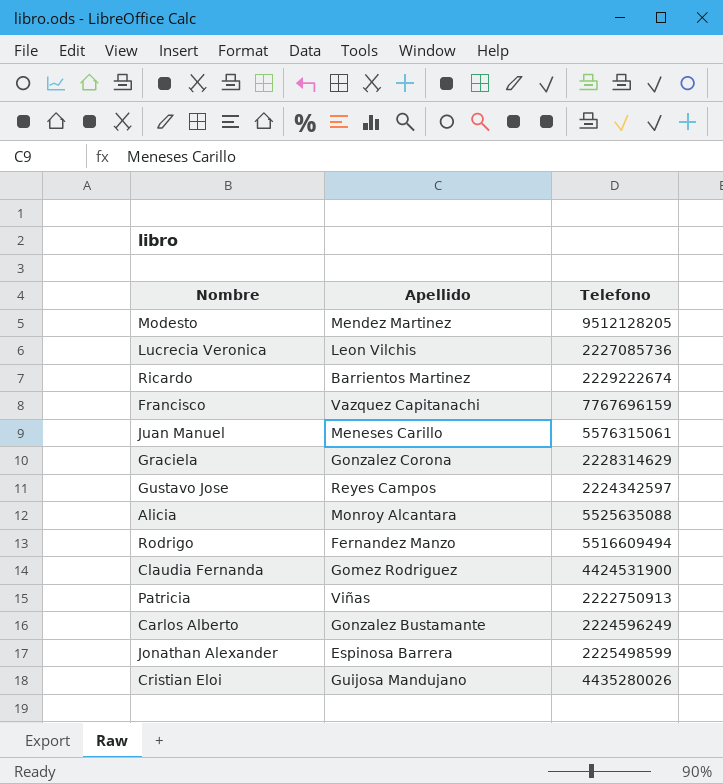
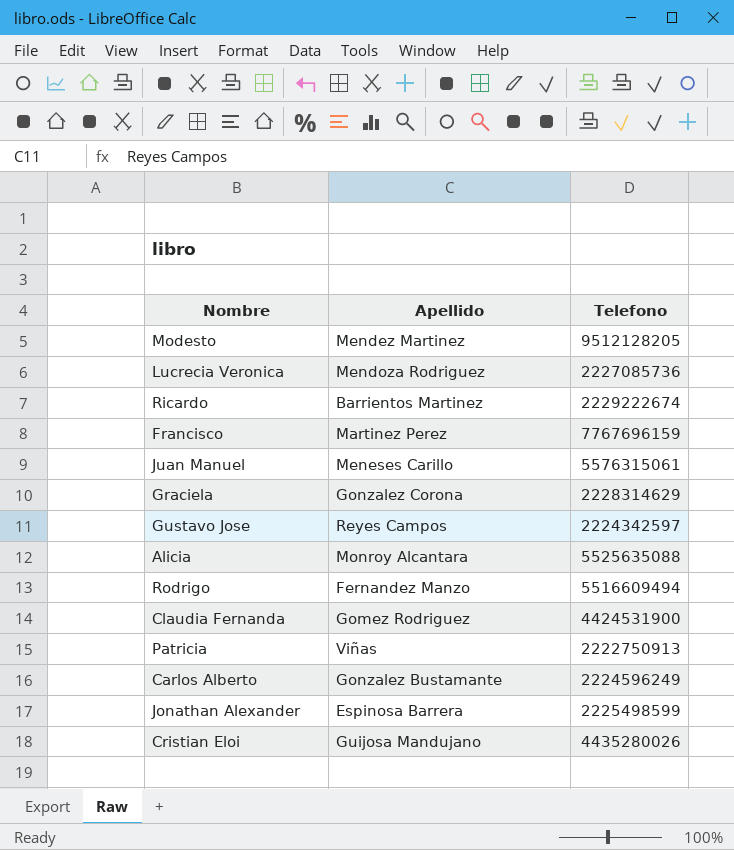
Lucrecia Veronica | Apellido: Leon Vilchis -> Mendoza Rodriguez
Francisco | Apellido: Vazquez Capitanachi -> Martinez Perez

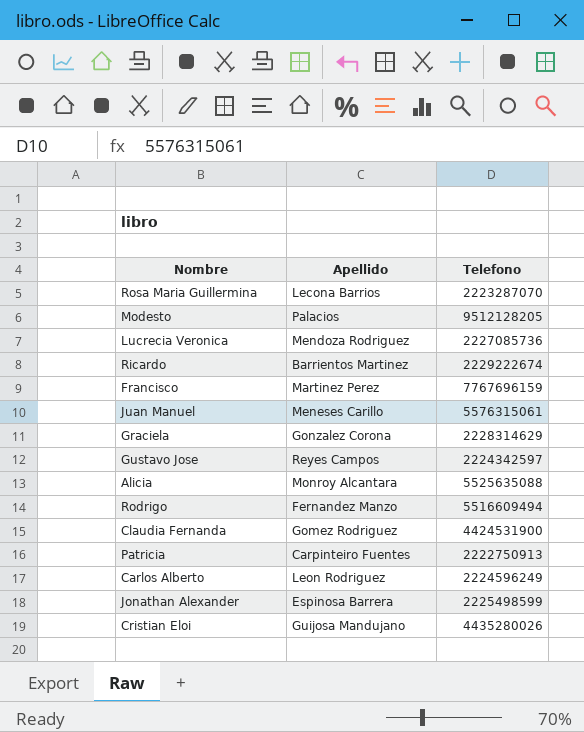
row Rosa Maria Guillermina: none -> Lecona Barrios | 2223287070
Modesto | Apellido: Mendez Martinez -> Palacios
Patricia | Apellido: Viñas -> Carpinteiro Fuentes
Carlos Alberto | Apellido: Gonzalez Bustamante -> Leon Rodriguez

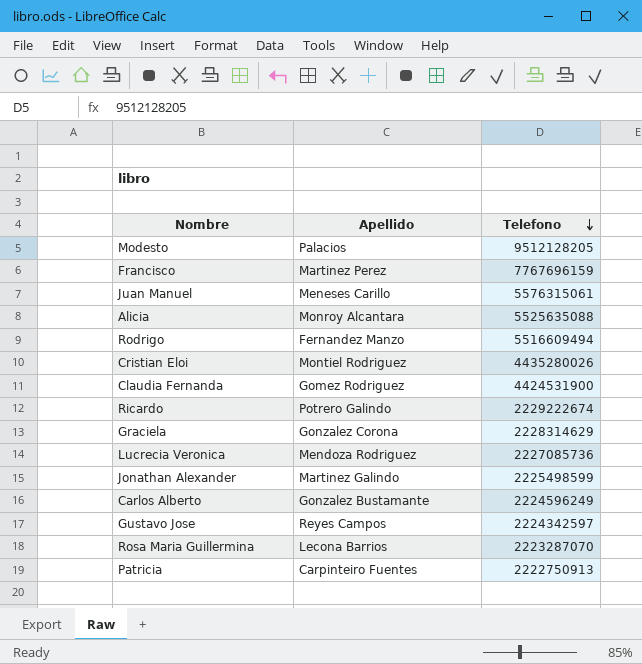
row order: none -> Telefono descending
Cristian Eloi | Apellido: Guijosa Mandujano -> Montiel Rodriguez
Ricardo | Apellido: Barrientos Martinez -> Potrero Galindo
Jonathan Alexander | Apellido: Espinosa Barrera -> Martinez Galindo
Carlos Alberto | Apellido: Leon Rodriguez -> Gonzalez Bustamante

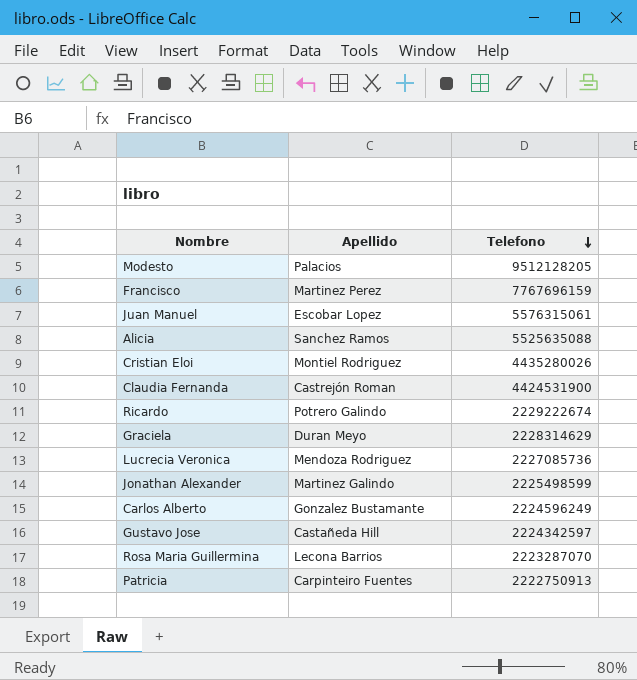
row Rodrigo: Fernandez Manzo | 5516609494 -> none
Juan Manuel | Apellido: Meneses Carillo -> Escobar Lopez
Alicia | Apellido: Monroy Alcantara -> Sanchez Ramos
Claudia Fernanda | Apellido: Gomez Rodriguez -> Castrejón Roman
Graciela | Apellido: Gonzalez Corona -> Duran Meyo
Gustavo Jose | Apellido: Reyes Campos -> Castañeda Hill

